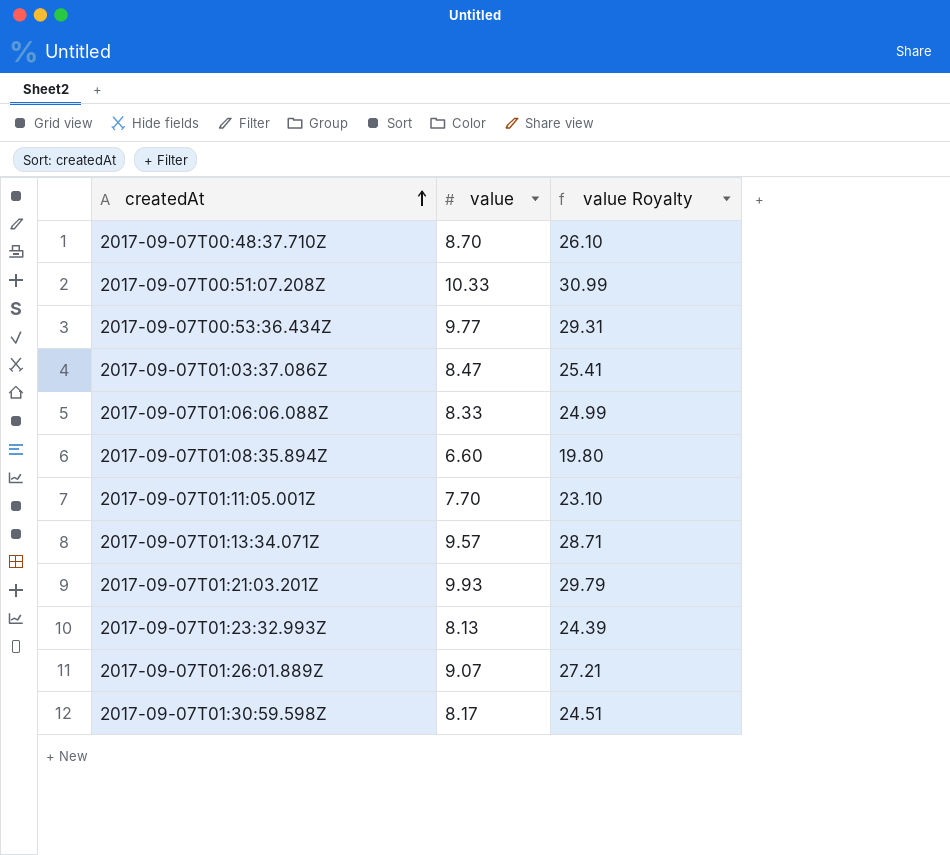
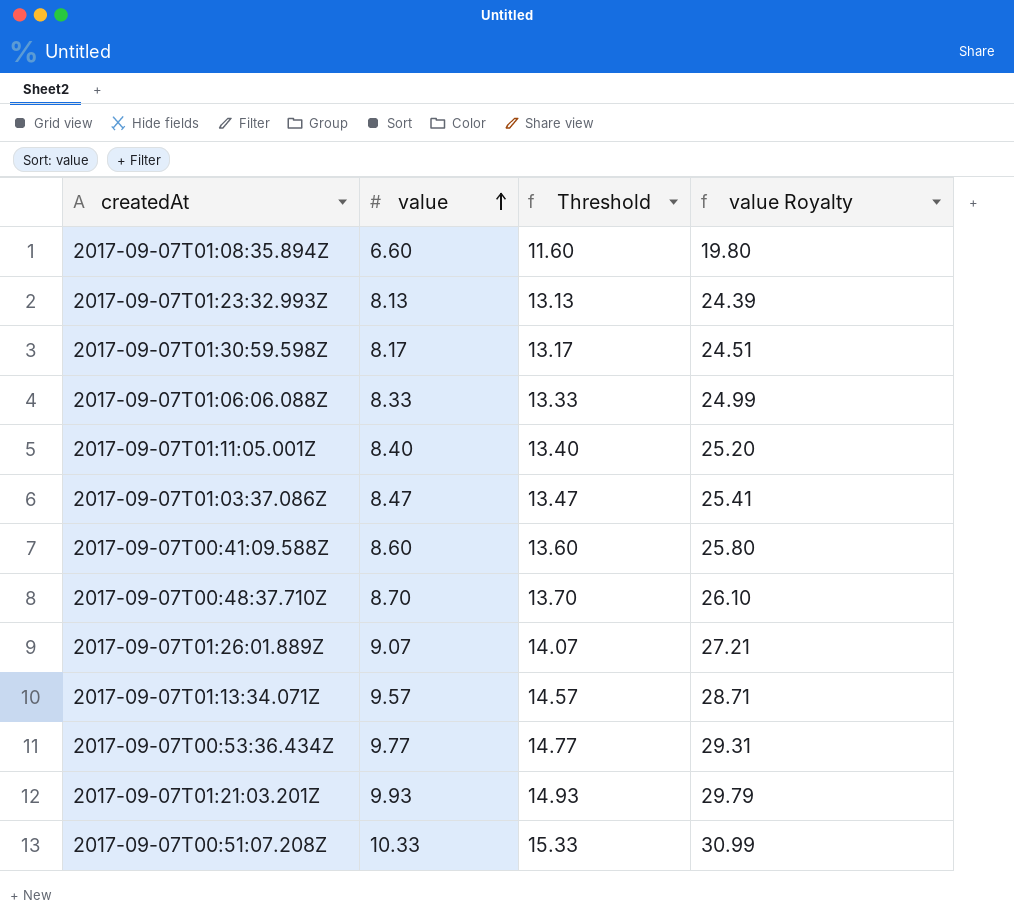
row order: createdAt ascending -> value ascending
column Threshold | formula: none -> [value] + 5
2017-09-07T01:11:05.001Z | value: 7.70 -> 8.40
2017-09-07T01:11:05.001Z | value Royalty: 23.10 -> 25.20
row 2017-09-07T00:41:09.588Z: none -> 8.60 | 13.60 | 25.80

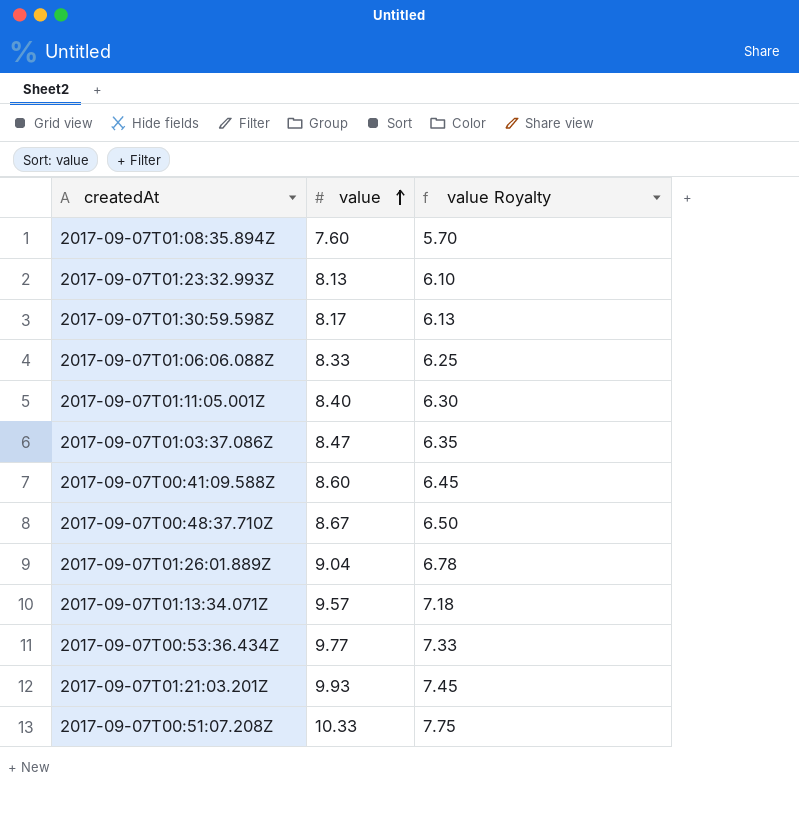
column Threshold | formula: [value] + 5 -> none
column value Royalty | formula: [value] * 3 -> [value] * 0.75
2017-09-07T01:08:35.894Z | value: 6.60 -> 7.60
2017-09-07T00:48:37.710Z | value: 8.70 -> 8.67
2017-09-07T01:26:01.889Z | value: 9.07 -> 9.04

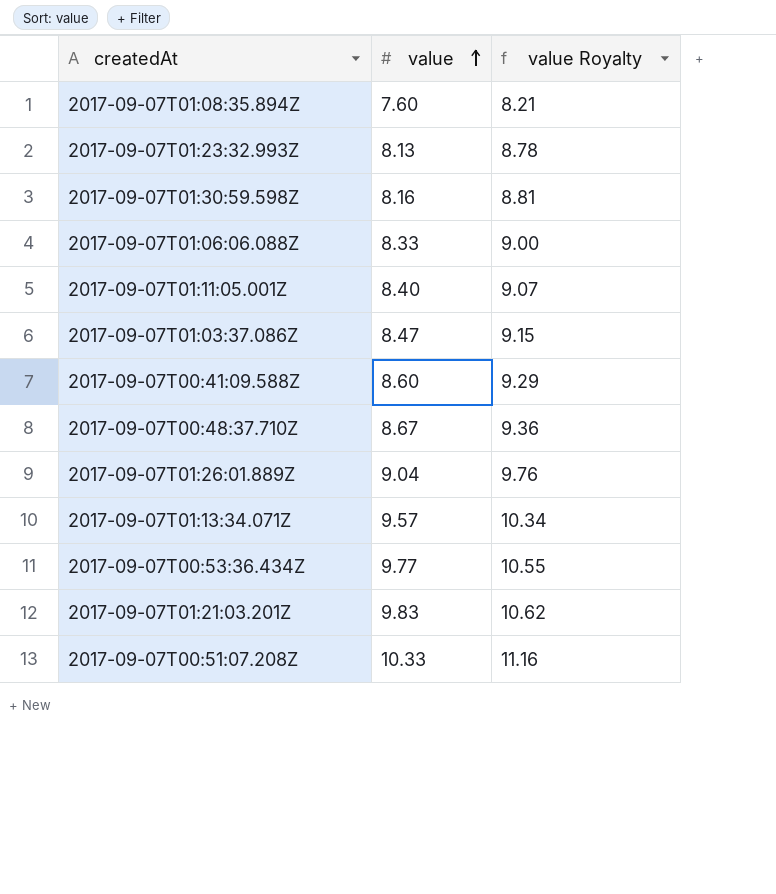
column value Royalty | formula: [value] * 0.75 -> [value] * 1.08
2017-09-07T01:30:59.598Z | value: 8.17 -> 8.16
2017-09-07T01:21:03.201Z | value: 9.93 -> 9.83

